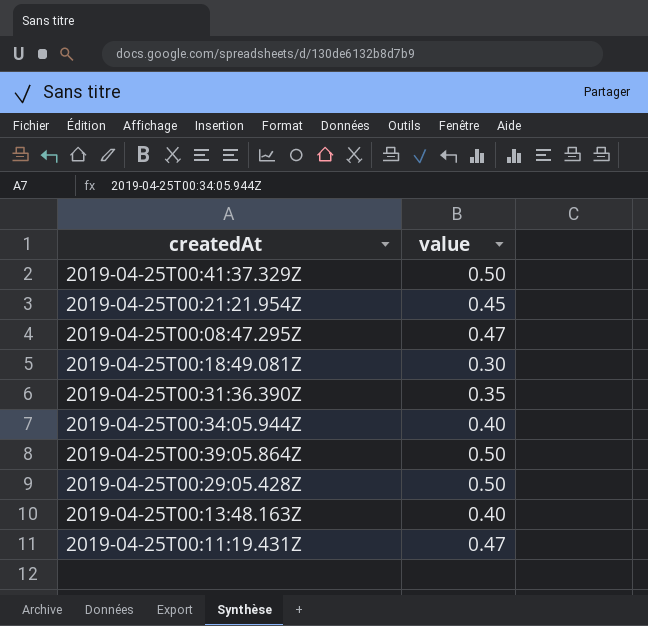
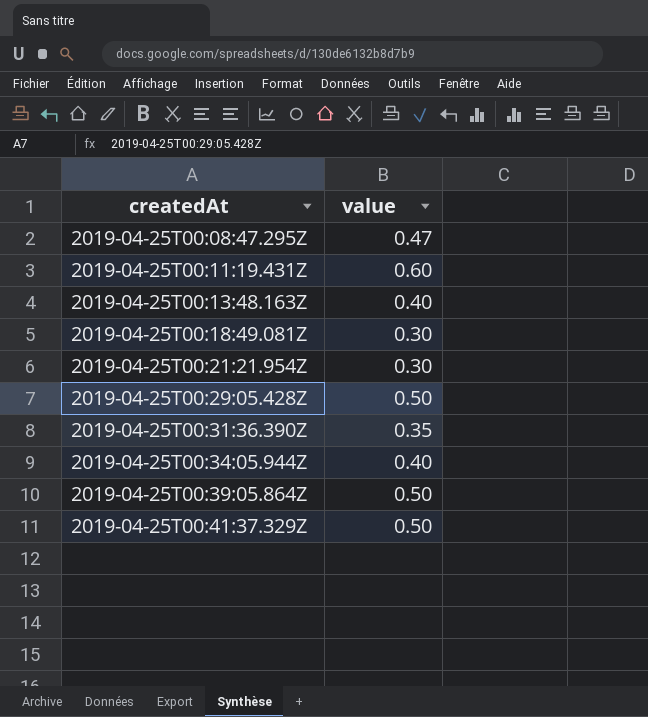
row order: none -> createdAt ascending
2019-04-25T00:11:19.431Z | value: 0.47 -> 0.60
2019-04-25T00:21:21.954Z | value: 0.45 -> 0.30

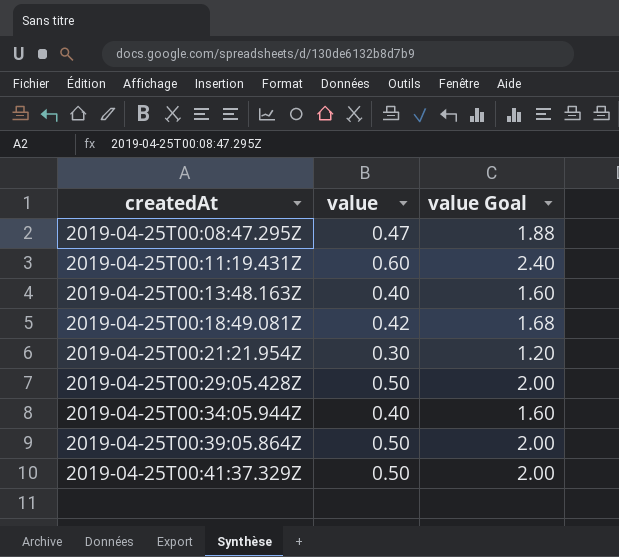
column value Goal | formula: none -> [value] * 4
row 2019-04-25T00:31:36.390Z: 0.35 -> none
2019-04-25T00:18:49.081Z | value: 0.30 -> 0.42

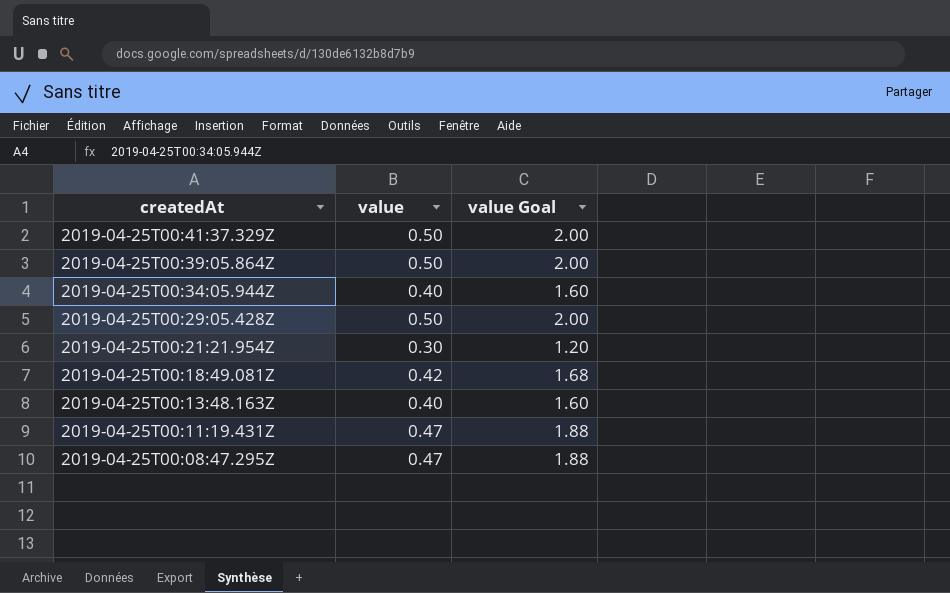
row order: createdAt ascending -> createdAt descending
2019-04-25T00:11:19.431Z | value: 0.60 -> 0.47
2019-04-25T00:11:19.431Z | value Goal: 2.40 -> 1.88

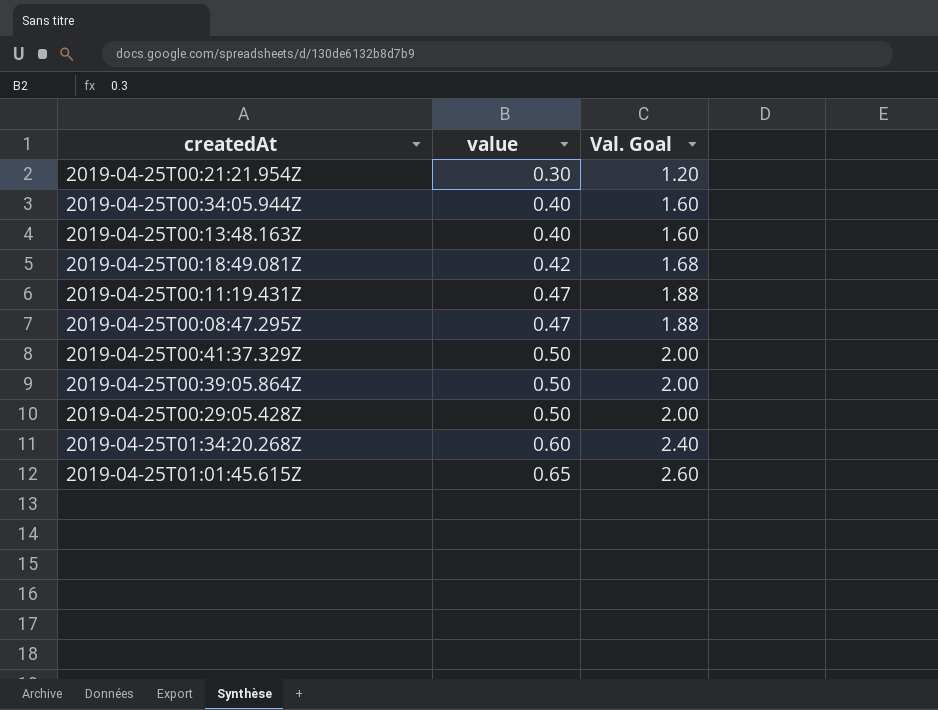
row order: createdAt descending -> value ascending
column name: value Goal -> Val. Goal
row 2019-04-25T01:34:20.268Z: none -> 0.60 | 2.40
row 2019-04-25T01:01:45.615Z: none -> 0.65 | 2.60

